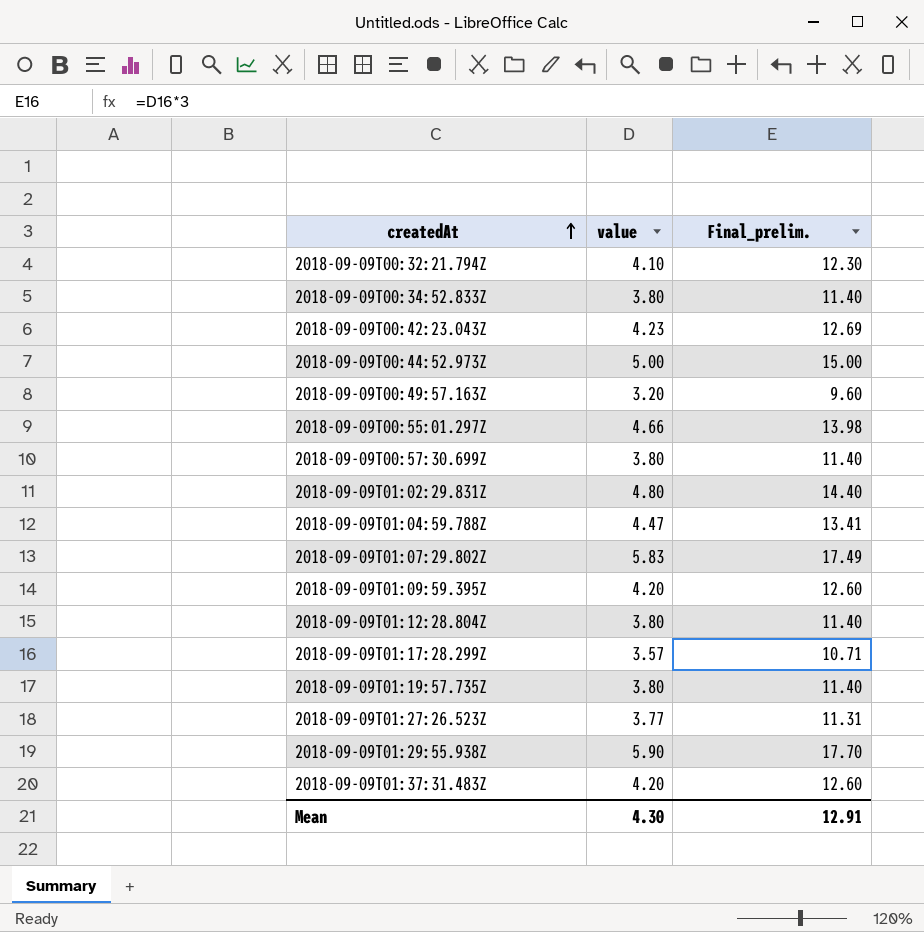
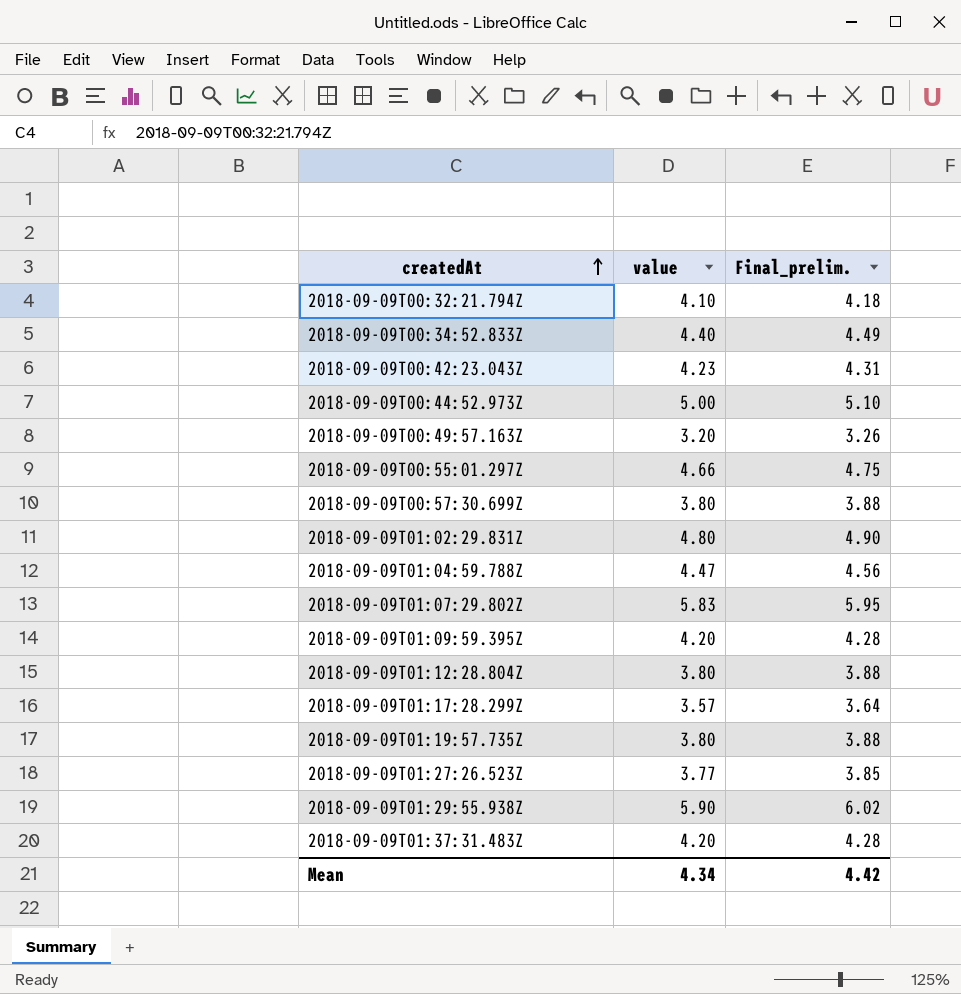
column Final_prelim. | formula: [value] * 3 -> [value] * 1.02
2018-09-09T00:34:52.833Z | value: 3.80 -> 4.40
Mean | value: 4.30 -> 4.34
Mean | Final_prelim.: 12.91 -> 4.42

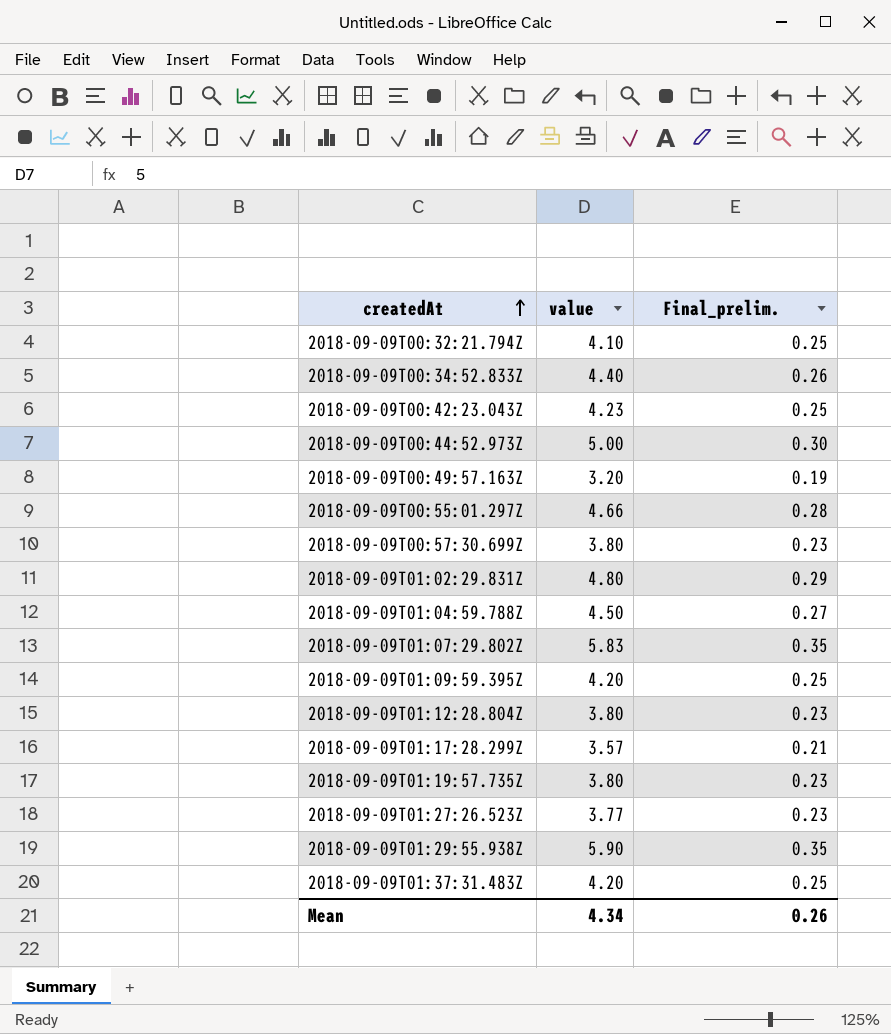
column Final_prelim. | formula: [value] * 1.02 -> [value] * 0.06
2018-09-09T01:04:59.788Z | value: 4.47 -> 4.50
Mean | Final_prelim.: 4.42 -> 0.26

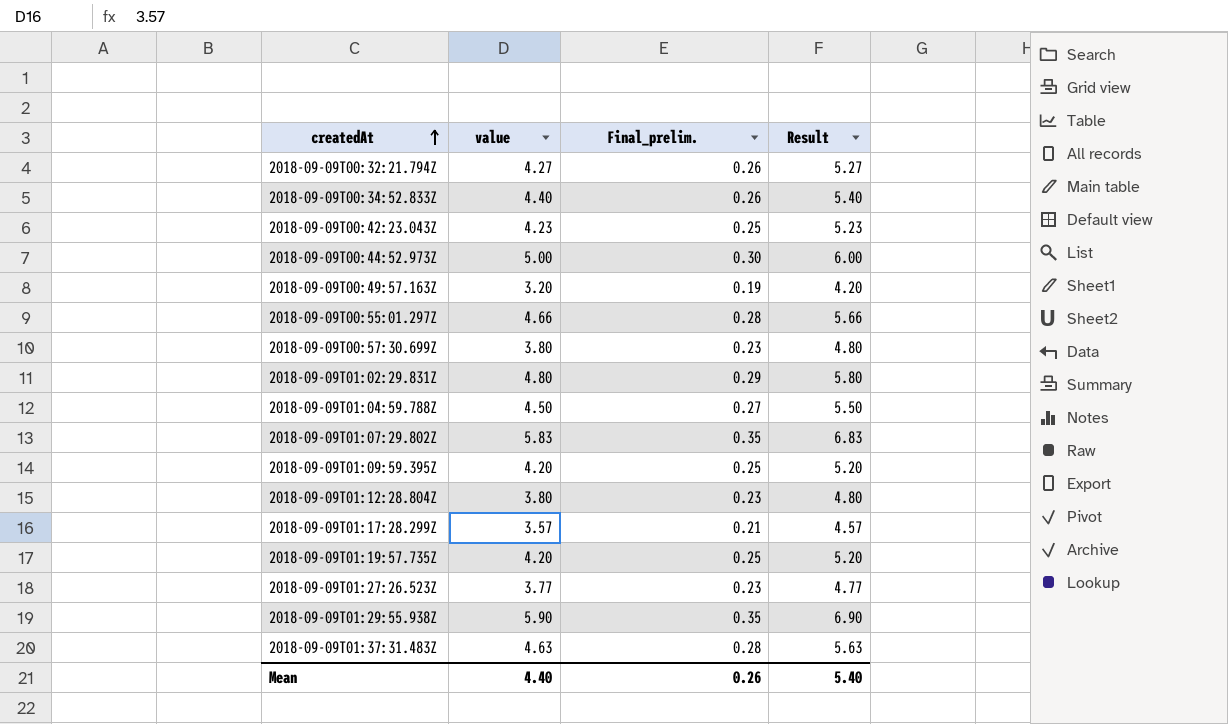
column Result | formula: none -> [value] + 1
2018-09-09T00:32:21.794Z | value: 4.10 -> 4.27
2018-09-09T00:32:21.794Z | Final_prelim.: 0.25 -> 0.26
2018-09-09T01:19:57.735Z | value: 3.80 -> 4.20
2018-09-09T01:19:57.735Z | Final_prelim.: 0.23 -> 0.25
2018-09-09T01:37:31.483Z | value: 4.20 -> 4.63
2018-09-09T01:37:31.483Z | Final_prelim.: 0.25 -> 0.28
Mean | value: 4.34 -> 4.40

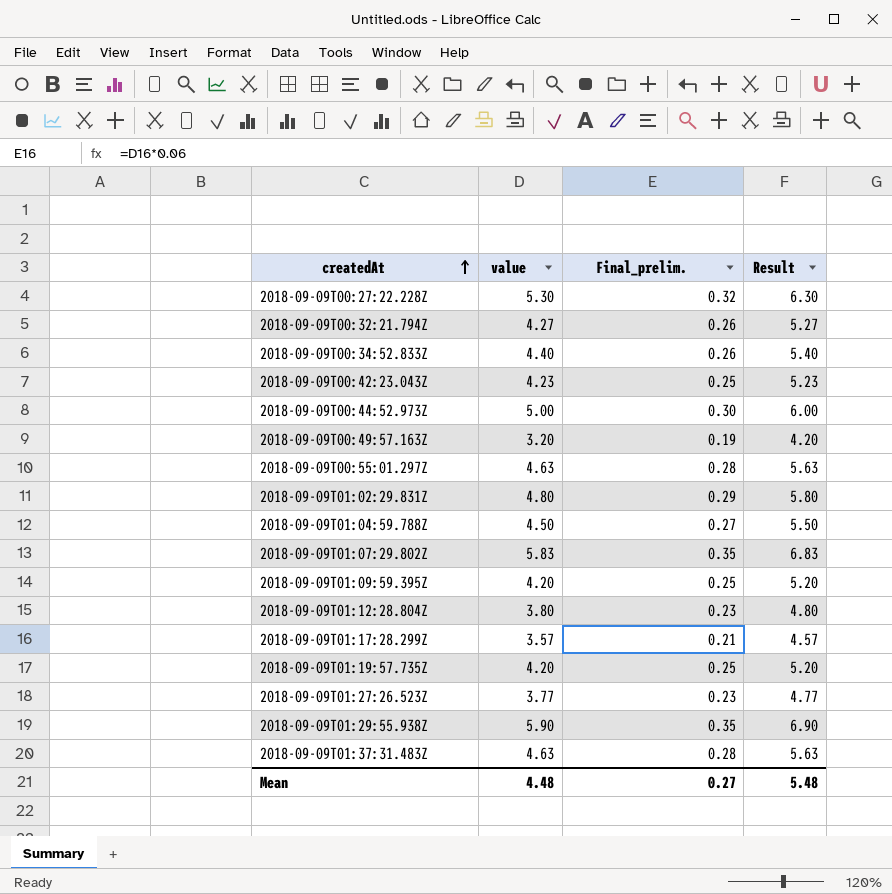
row 2018-09-09T00:57:30.699Z: 3.80 | 0.23 | 4.80 -> none
row 2018-09-09T00:27:22.228Z: none -> 5.30 | 0.32 | 6.30
2018-09-09T00:55:01.297Z | value: 4.66 -> 4.63
2018-09-09T00:55:01.297Z | Result: 5.66 -> 5.63
Mean | value: 4.40 -> 4.48
Mean | Final_prelim.: 0.26 -> 0.27
Mean | Result: 5.40 -> 5.48

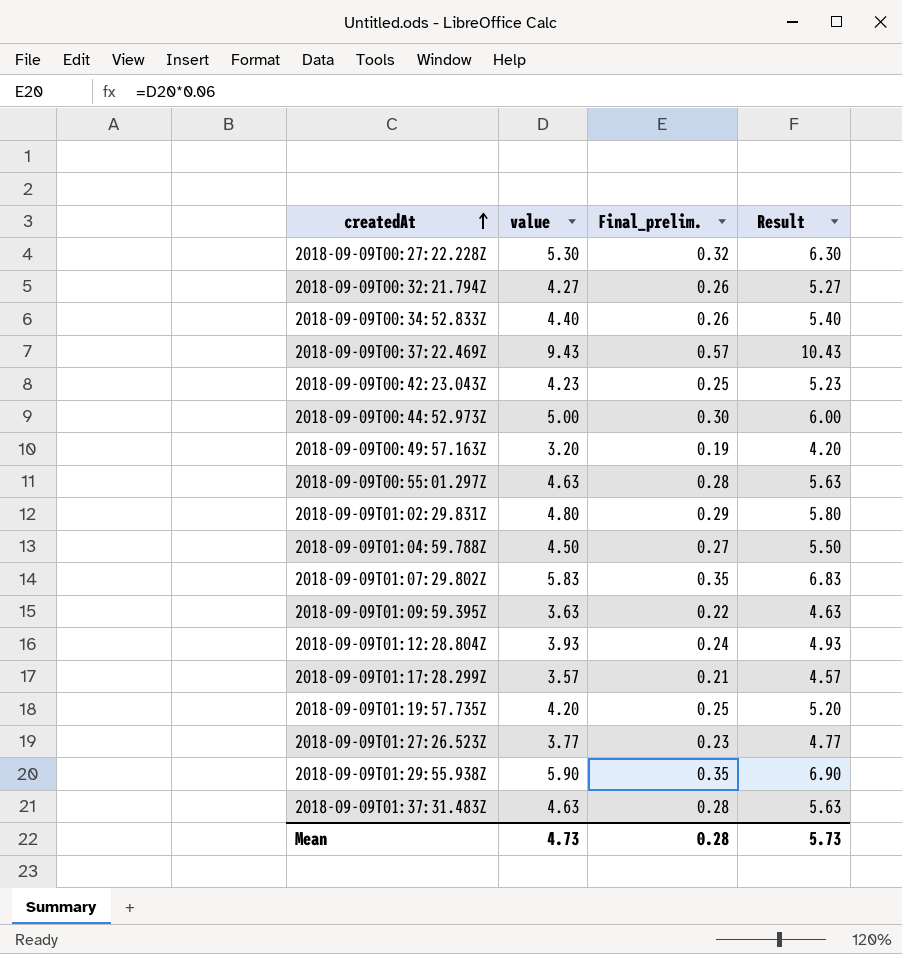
row 2018-09-09T00:37:22.469Z: none -> 9.43 | 0.57 | 10.43
2018-09-09T01:09:59.395Z | value: 4.20 -> 3.63
2018-09-09T01:09:59.395Z | Final_prelim.: 0.25 -> 0.22
2018-09-09T01:09:59.395Z | Result: 5.20 -> 4.63
2018-09-09T01:12:28.804Z | value: 3.80 -> 3.93
2018-09-09T01:12:28.804Z | Final_prelim.: 0.23 -> 0.24
2018-09-09T01:12:28.804Z | Result: 4.80 -> 4.93
Mean | value: 4.48 -> 4.73
Mean | Final_prelim.: 0.27 -> 0.28
Mean | Result: 5.48 -> 5.73

